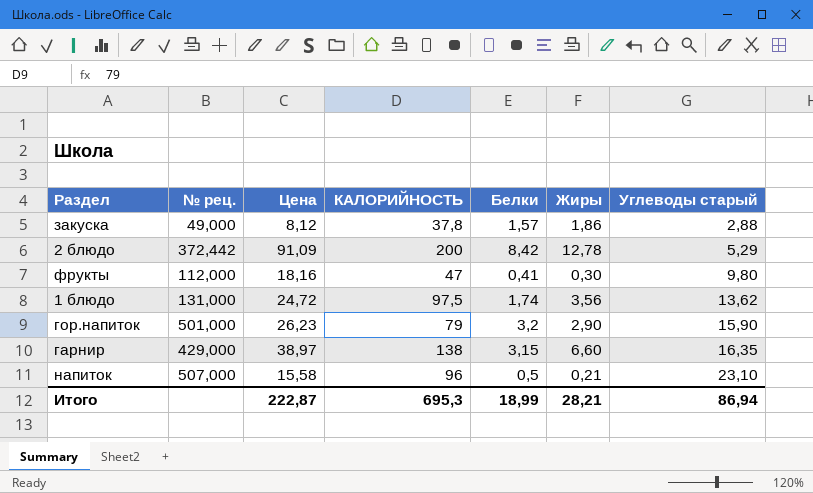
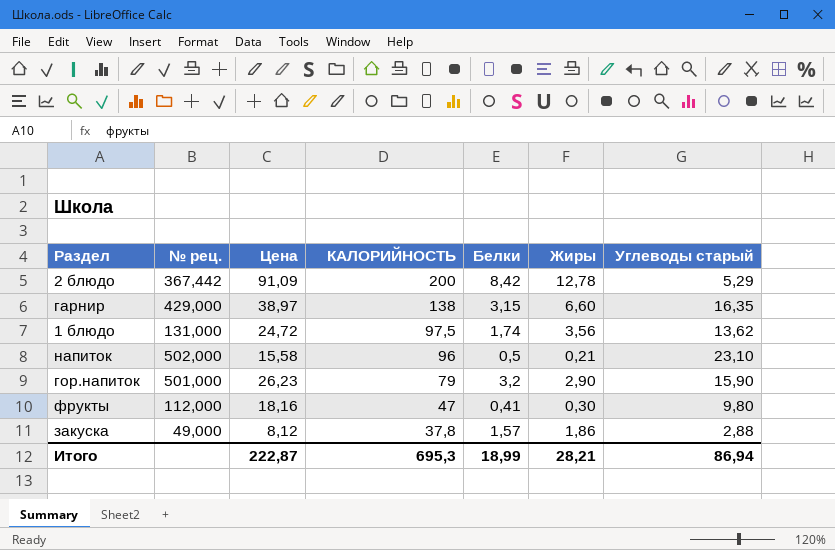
row order: Углеводы старый ascending -> КАЛОРИЙНОСТЬ descending
2 блюдо | № рец.: 372,442 -> 367,442
напиток | № рец.: 507,000 -> 502,000

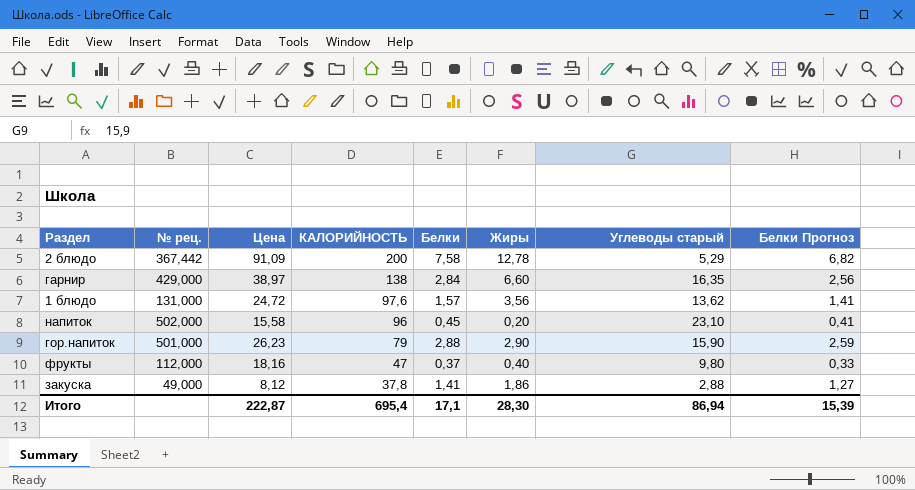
column Белки Прогноз | formula: none -> [Белки] * 0,9
2 блюдо | Белки: 8,42 -> 7,58
гарнир | Белки: 3,15 -> 2,84
1 блюдо | КАЛОРИЙНОСТЬ: 97,5 -> 97,6
1 блюдо | Белки: 1,74 -> 1,57
напиток | Белки: 0,5 -> 0,45
напиток | Жиры: 0,21 -> 0,20
гор.напиток | Белки: 3,2 -> 2,88
фрукты | Белки: 0,41 -> 0,37
фрукты | Жиры: 0,30 -> 0,40
закуска | Белки: 1,57 -> 1,41
Итого | КАЛОРИЙНОСТЬ: 695,3 -> 695,4
Итого | Белки: 18,99 -> 17,1
Итого | Жиры: 28,21 -> 28,30

